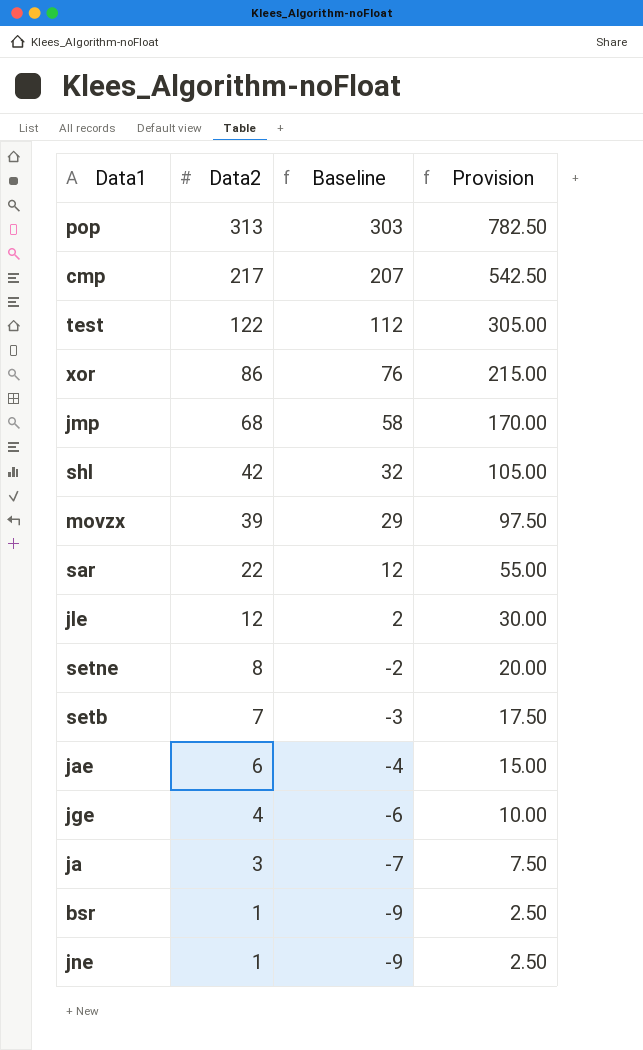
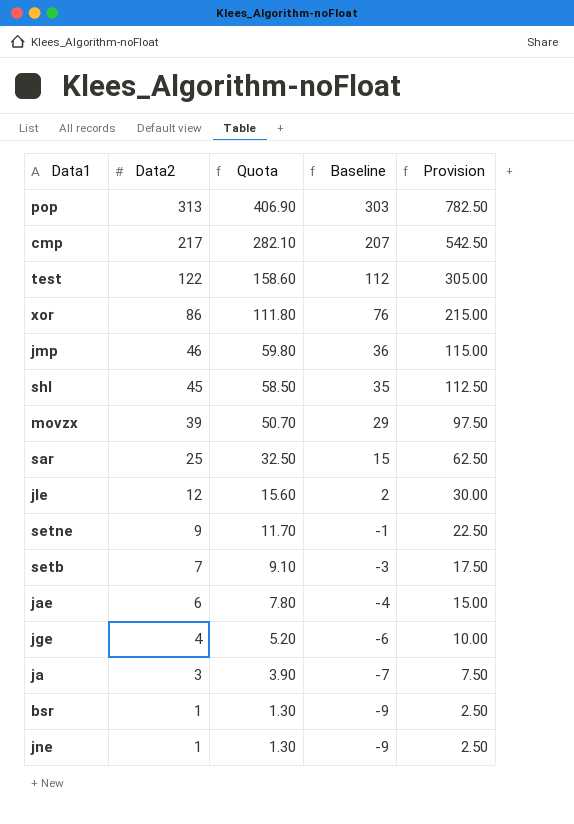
column Quota | formula: none -> [Data2] * 1.3
jmp | Data2: 68 -> 46
jmp | Baseline: 58 -> 36
jmp | Provision: 170.00 -> 115.00
shl | Data2: 42 -> 45
shl | Baseline: 32 -> 35
shl | Provision: 105.00 -> 112.50
sar | Data2: 22 -> 25
sar | Baseline: 12 -> 15
sar | Provision: 55.00 -> 62.50
setne | Data2: 8 -> 9
setne | Baseline: -2 -> -1
setne | Provision: 20.00 -> 22.50

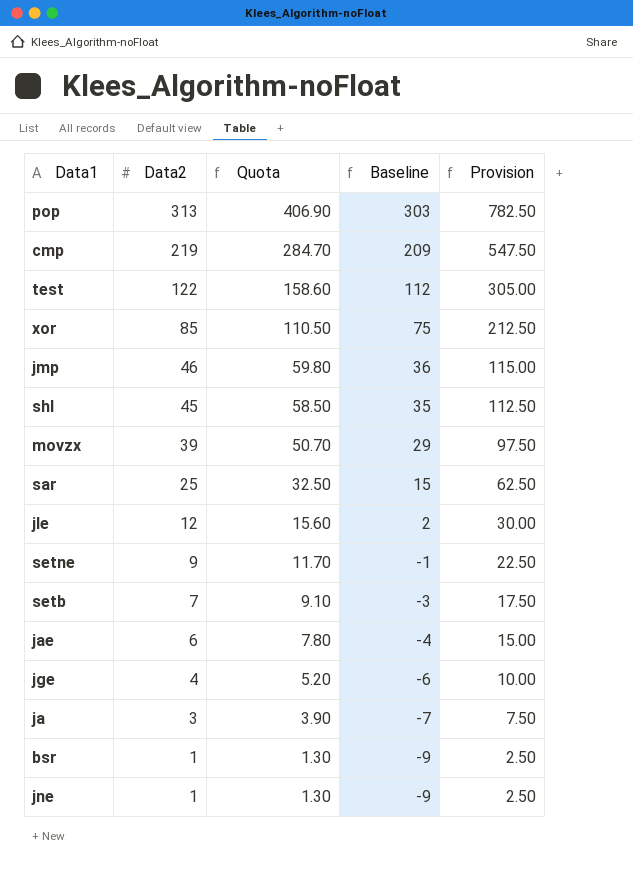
cmp | Data2: 217 -> 219
cmp | Quota: 282.10 -> 284.70
cmp | Baseline: 207 -> 209
cmp | Provision: 542.50 -> 547.50
xor | Data2: 86 -> 85
xor | Quota: 111.80 -> 110.50
xor | Baseline: 76 -> 75
xor | Provision: 215.00 -> 212.50

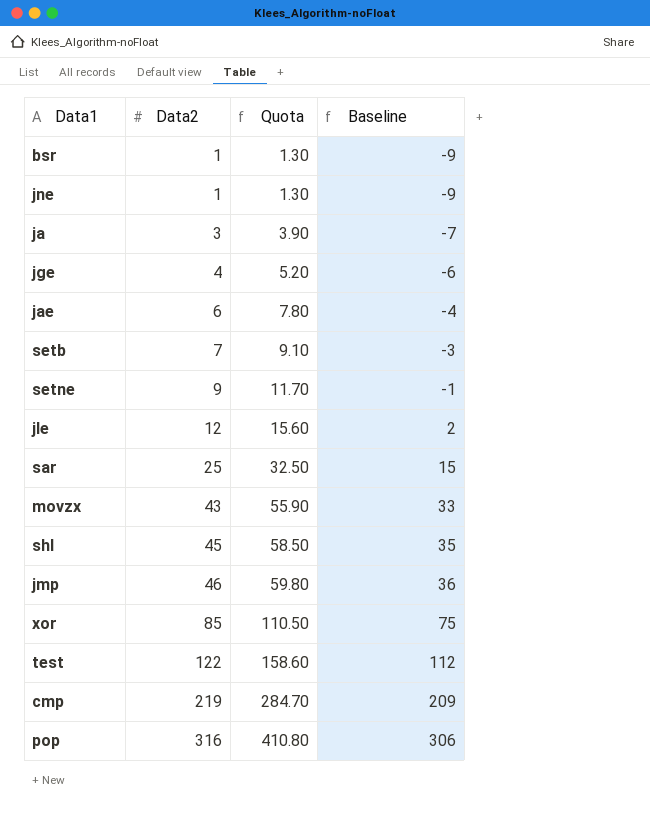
row order: Data2 descending -> Data2 ascending
column Provision | formula: [Data2] * 2.5 -> none
movzx | Data2: 39 -> 43
movzx | Quota: 50.70 -> 55.90
movzx | Baseline: 29 -> 33
pop | Data2: 313 -> 316
pop | Quota: 406.90 -> 410.80
pop | Baseline: 303 -> 306

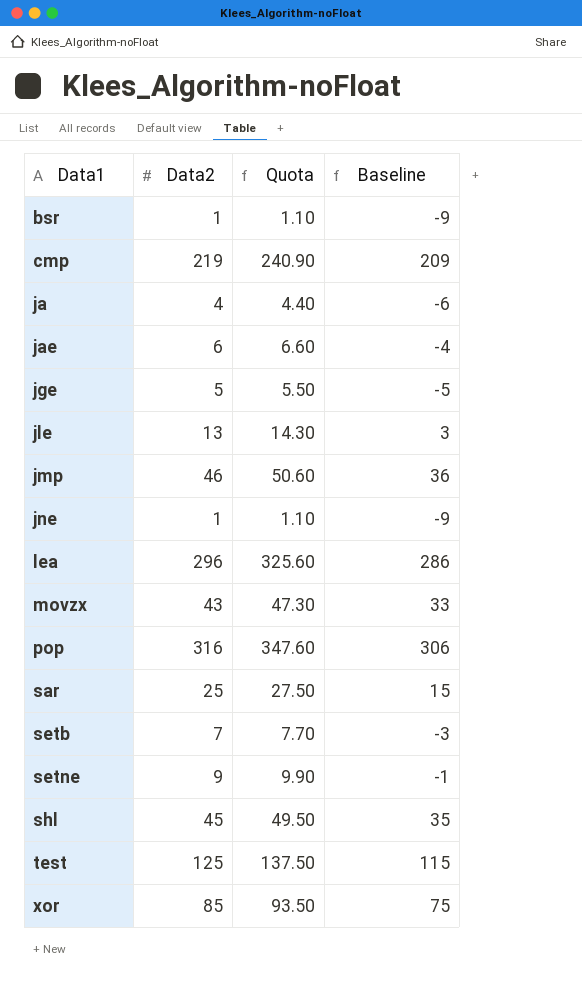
row order: Data2 ascending -> Data1 ascending
column Quota | formula: [Data2] * 1.3 -> [Data2] * 1.1
ja | Data2: 3 -> 4
ja | Baseline: -7 -> -6
jge | Data2: 4 -> 5
jge | Baseline: -6 -> -5
jle | Data2: 12 -> 13
jle | Baseline: 2 -> 3
row lea: none -> 296 | 325.60 | 286
test | Data2: 122 -> 125
test | Baseline: 112 -> 115

